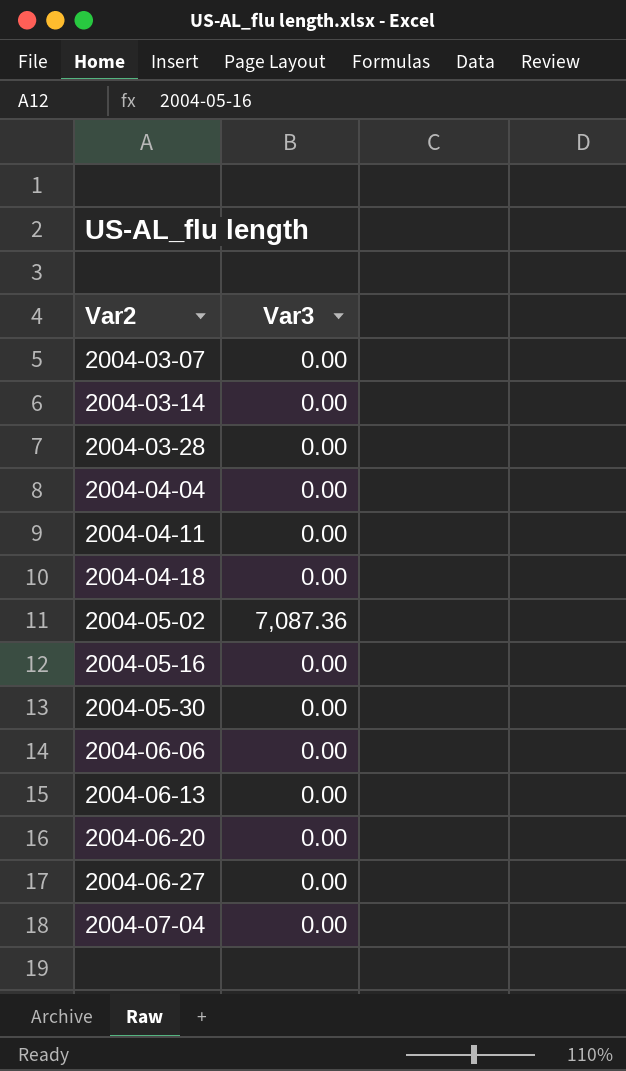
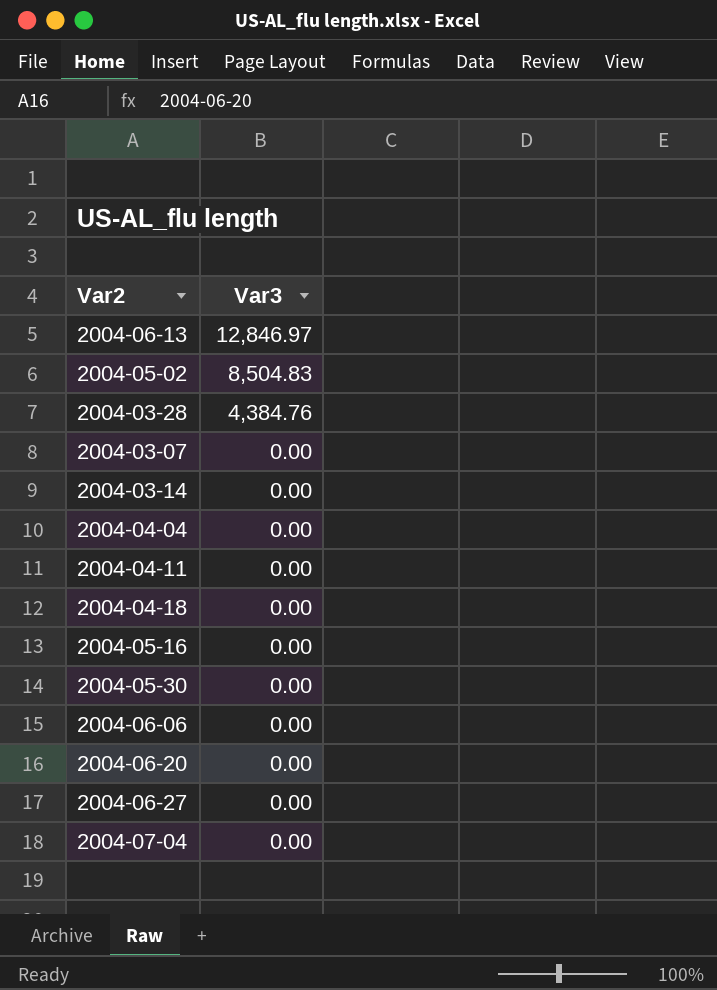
row order: Var2 ascending -> Var3 descending
2004-06-13 | Var3: 0.00 -> 12,846.97
2004-05-02 | Var3: 7,087.36 -> 8,504.83
2004-03-28 | Var3: 0.00 -> 4,384.76

